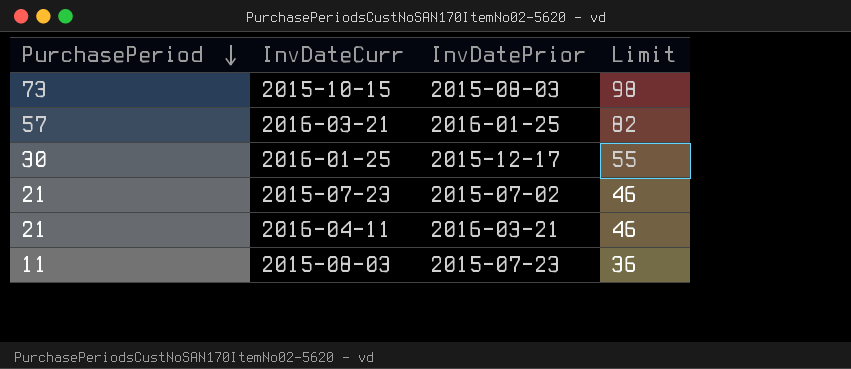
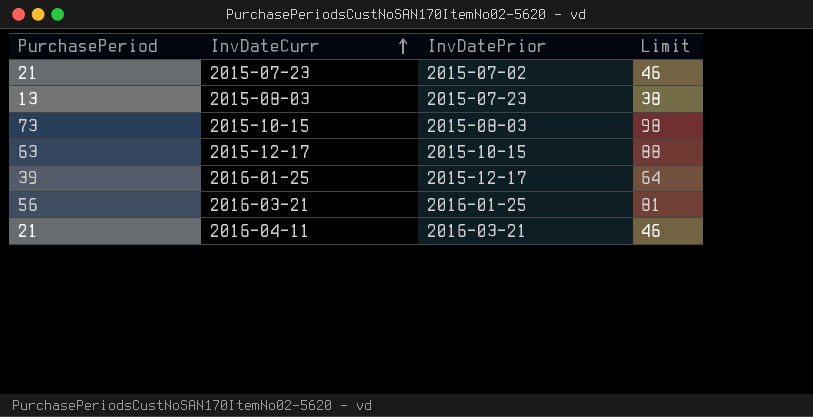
row order: PurchasePeriod descending -> InvDateCurr ascending
2015-08-03 | PurchasePeriod: 11 -> 13
2015-08-03 | Limit: 36 -> 38
row 2015-12-17: none -> 63 | 2015-10-15 | 88
2016-01-25 | PurchasePeriod: 30 -> 39
2016-01-25 | Limit: 55 -> 64
2016-03-21 | PurchasePeriod: 57 -> 56
2016-03-21 | Limit: 82 -> 81

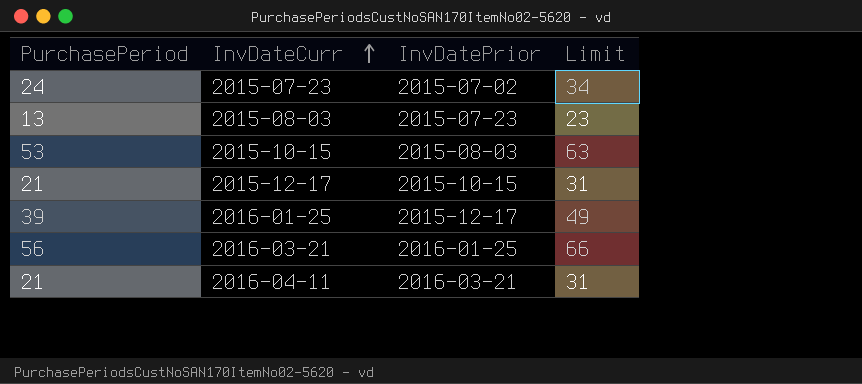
column Limit | formula: [PurchasePeriod] + 25 -> [PurchasePeriod] + 10
2015-07-23 | PurchasePeriod: 21 -> 24
2015-10-15 | PurchasePeriod: 73 -> 53
2015-12-17 | PurchasePeriod: 63 -> 21

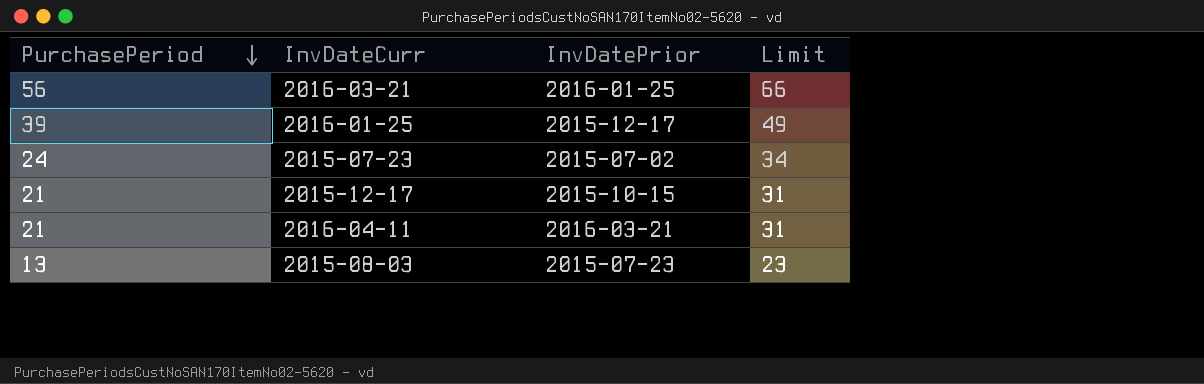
row order: InvDateCurr ascending -> PurchasePeriod descending
row 2015-10-15: 53 | 2015-08-03 | 63 -> none

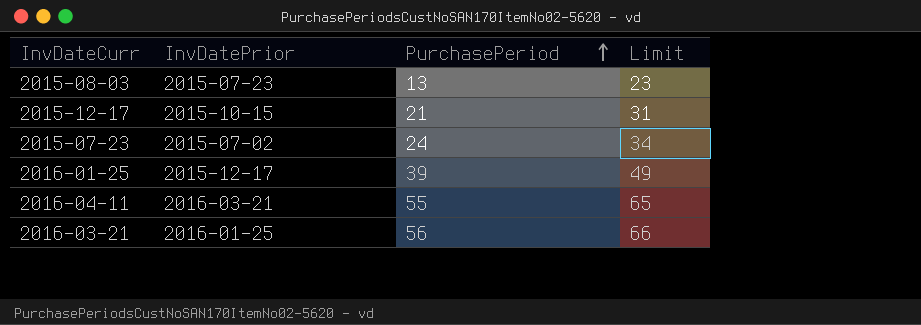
row order: PurchasePeriod descending -> PurchasePeriod ascending
column PurchasePeriod | position: 1 -> 3
2016-04-11 | PurchasePeriod: 21 -> 55
2016-04-11 | Limit: 31 -> 65

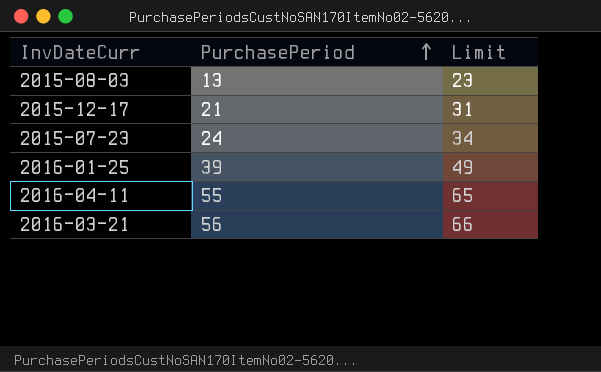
column InvDatePrior | position: 2 -> none

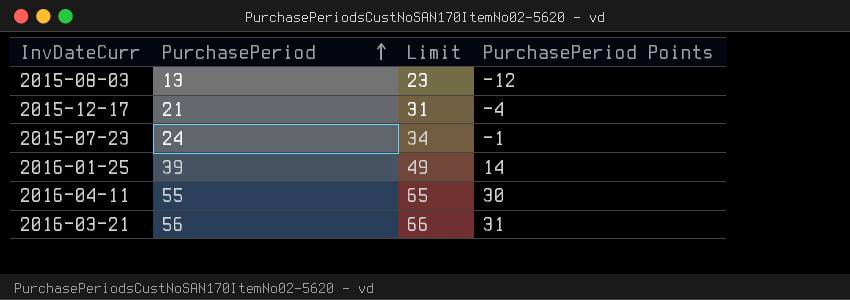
column PurchasePeriod Points | formula: none -> [PurchasePeriod] - 25

